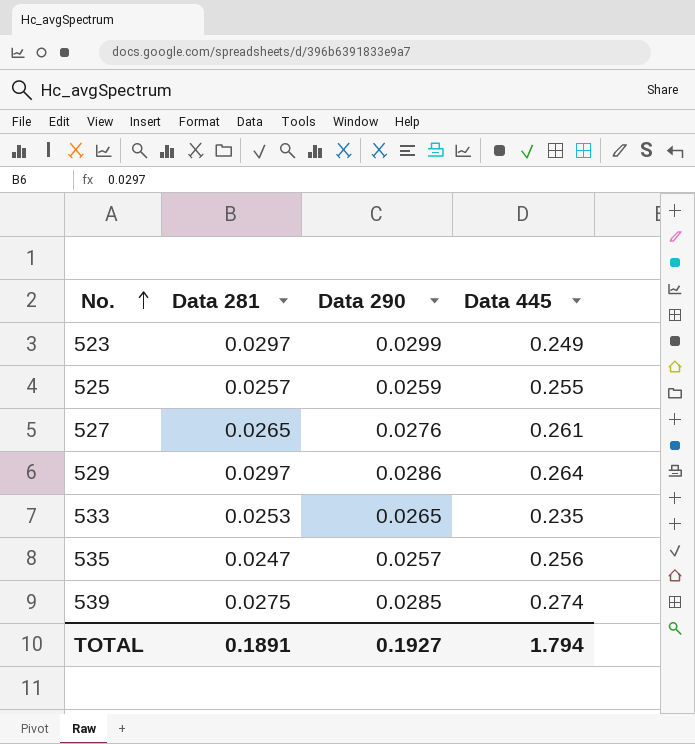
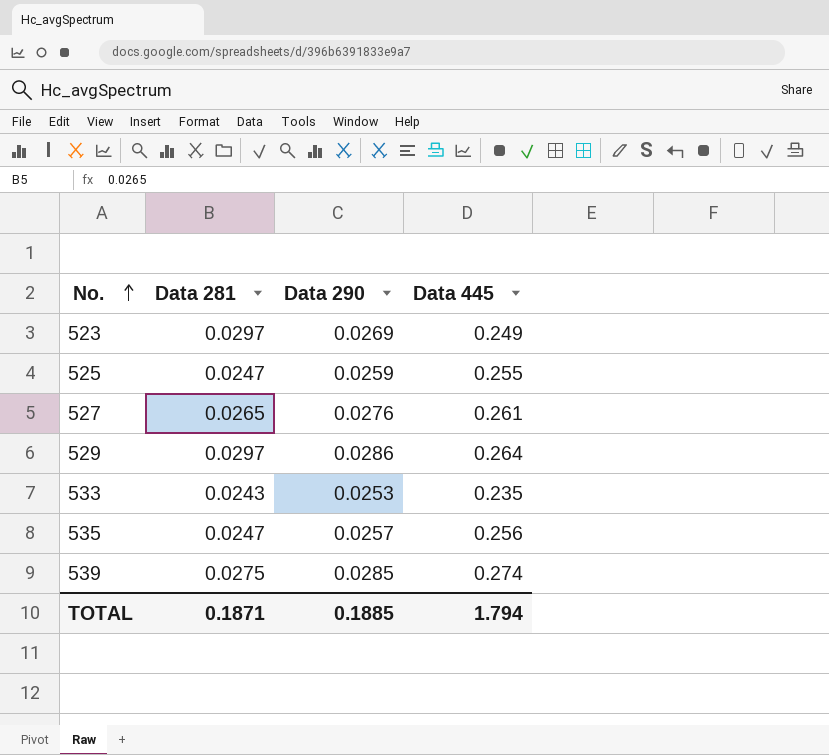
523 | Data 290: 0.0299 -> 0.0269
525 | Data 281: 0.0257 -> 0.0247
533 | Data 281: 0.0253 -> 0.0243
533 | Data 290: 0.0265 -> 0.0253
TOTAL | Data 281: 0.1891 -> 0.1871
TOTAL | Data 290: 0.1927 -> 0.1885

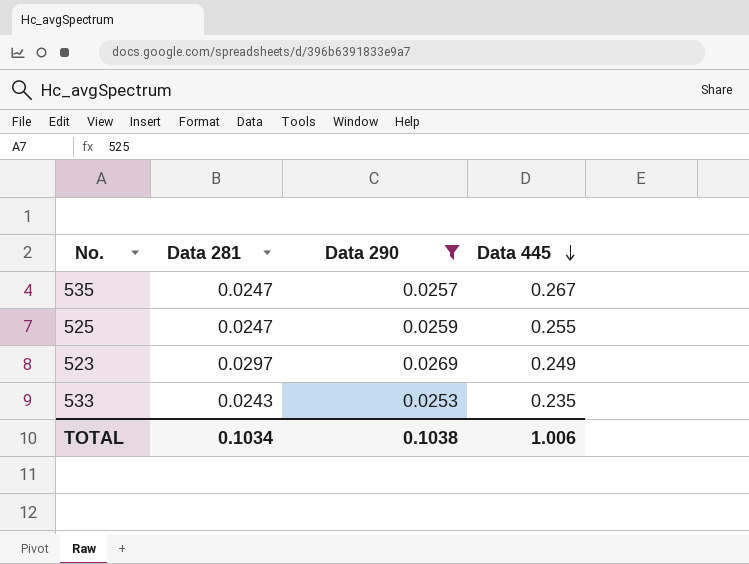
filter: none -> Data 290 <= 0.0269
row order: No. ascending -> Data 445 descending
535 | Data 445: 0.256 -> 0.267
TOTAL | Data 281: 0.1871 -> 0.1034
TOTAL | Data 290: 0.1885 -> 0.1038
TOTAL | Data 445: 1.794 -> 1.006

